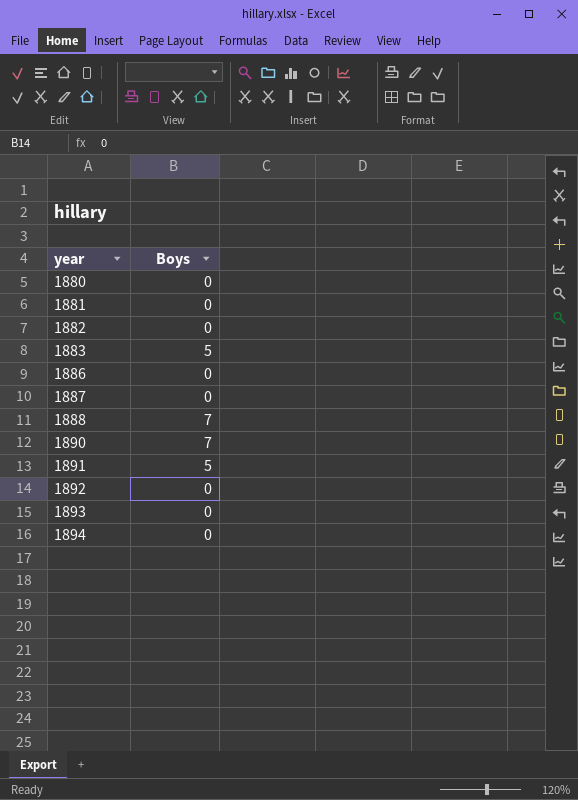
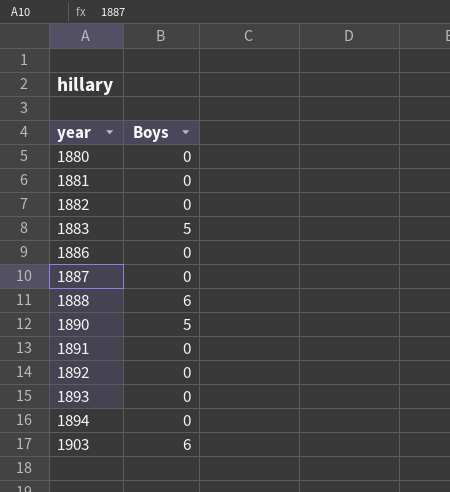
1888 | Boys: 7 -> 6
1890 | Boys: 7 -> 5
1891 | Boys: 5 -> 0
row 1903: none -> 6

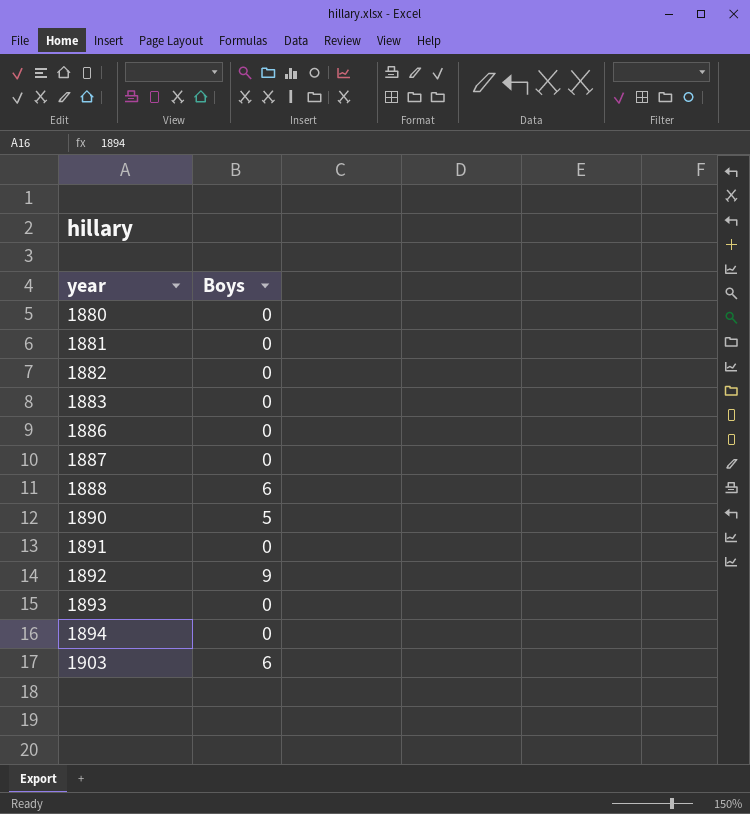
1883 | Boys: 5 -> 0
1892 | Boys: 0 -> 9

